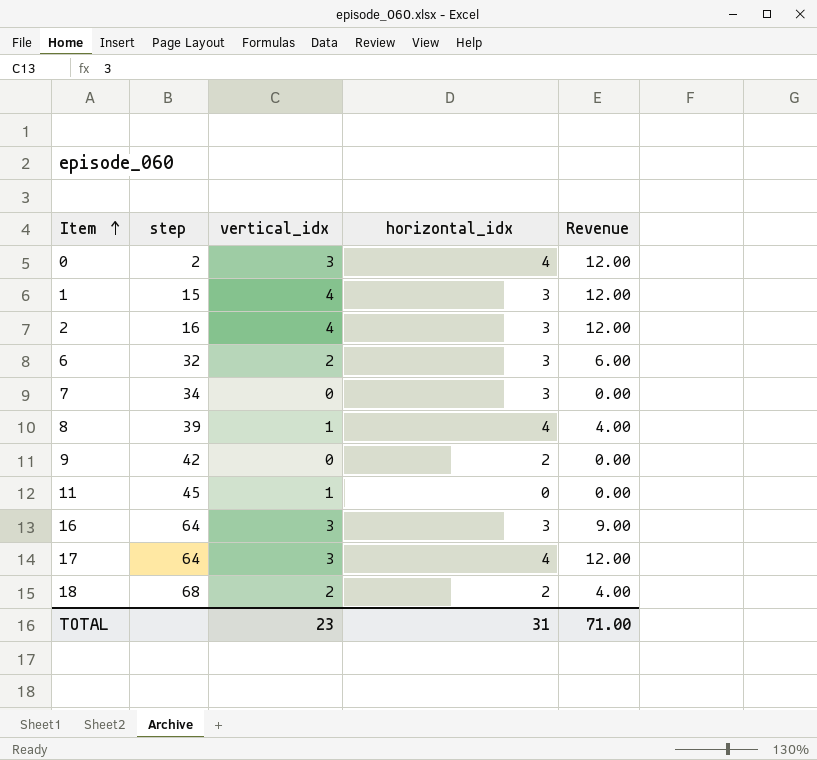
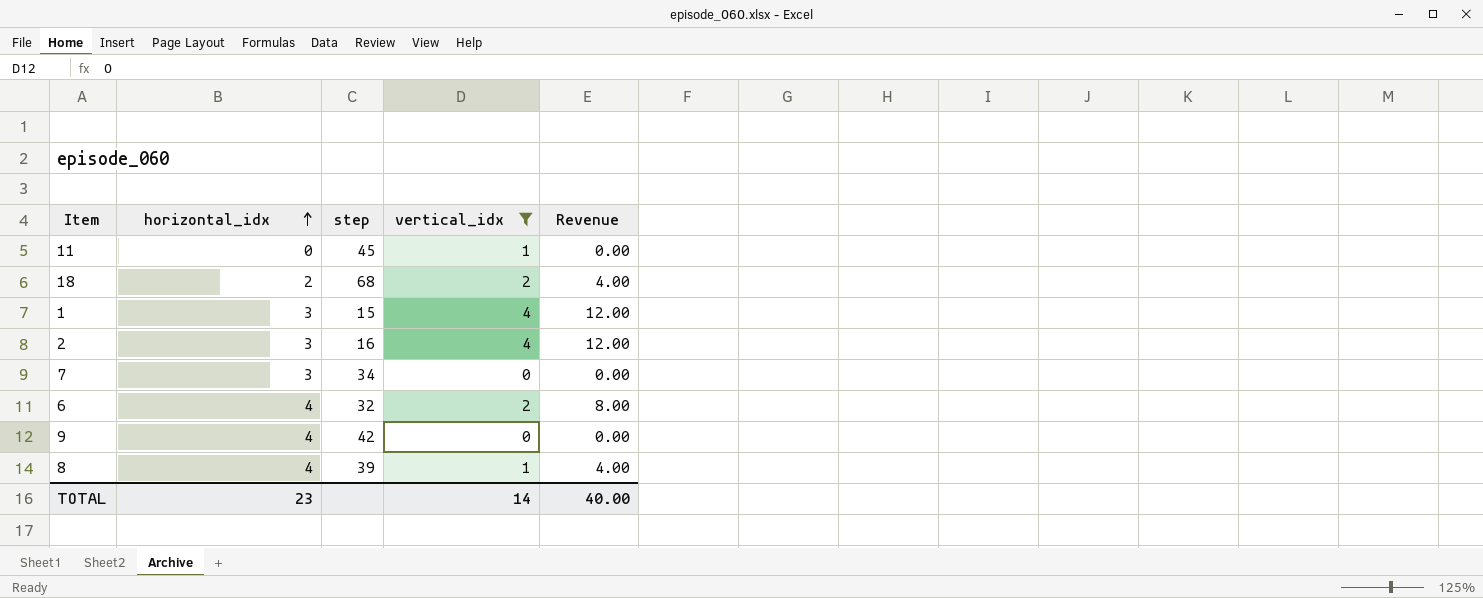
filter: none -> vertical_idx != 3
row order: Item ascending -> horizontal_idx ascending
column horizontal_idx | position: 4 -> 2
6 | horizontal_idx: 3 -> 4
6 | Revenue: 6.00 -> 8.00
9 | horizontal_idx: 2 -> 4
TOTAL | horizontal_idx: 31 -> 23
TOTAL | vertical_idx: 23 -> 14
TOTAL | Revenue: 71.00 -> 40.00

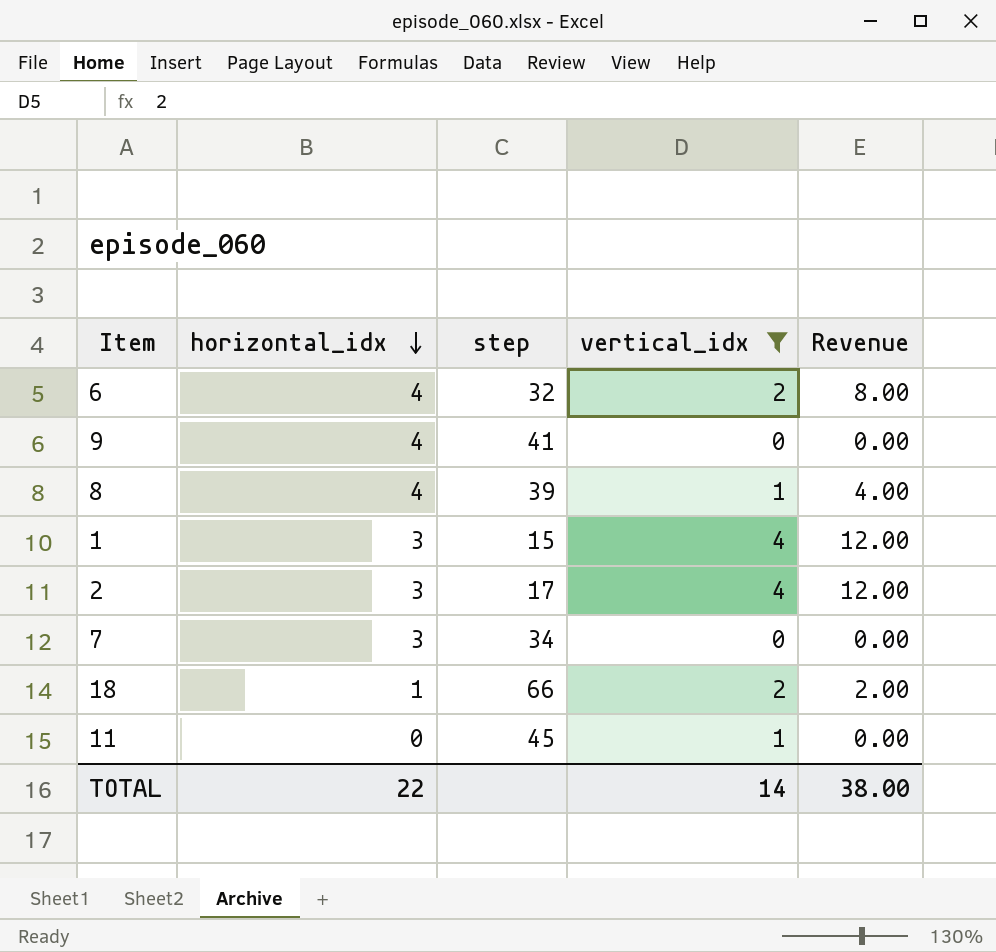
row order: horizontal_idx ascending -> horizontal_idx descending
9 | step: 42 -> 41
2 | step: 16 -> 17
18 | horizontal_idx: 2 -> 1
18 | step: 68 -> 66
18 | Revenue: 4.00 -> 2.00
TOTAL | horizontal_idx: 23 -> 22
TOTAL | Revenue: 40.00 -> 38.00

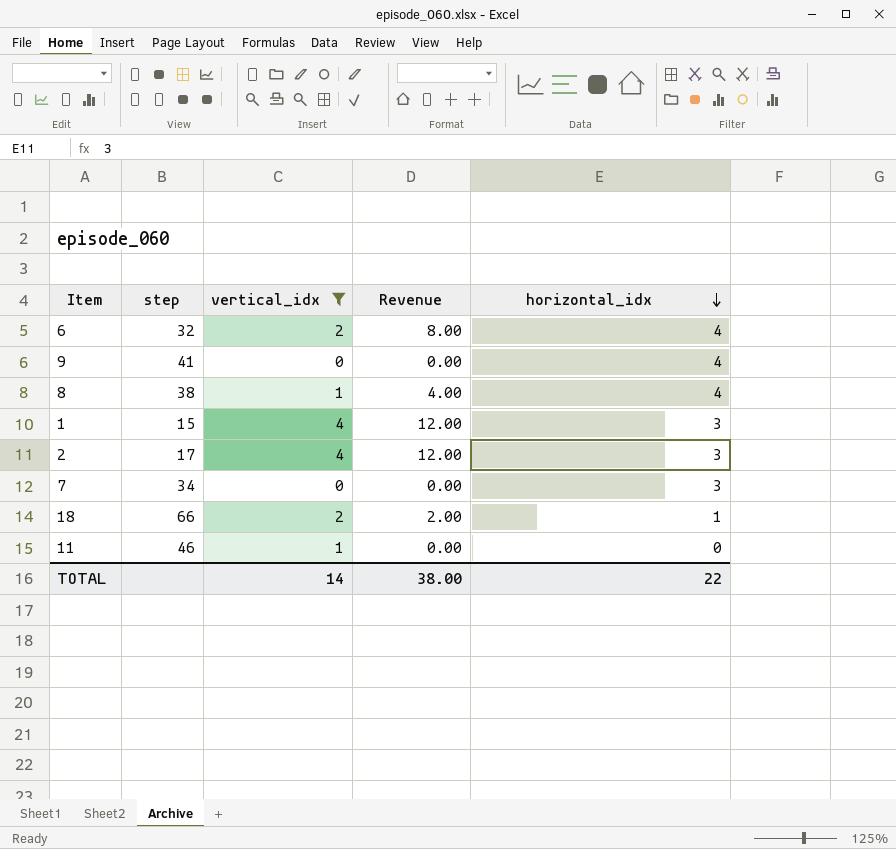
column horizontal_idx | position: 2 -> 5
8 | step: 39 -> 38
11 | step: 45 -> 46

